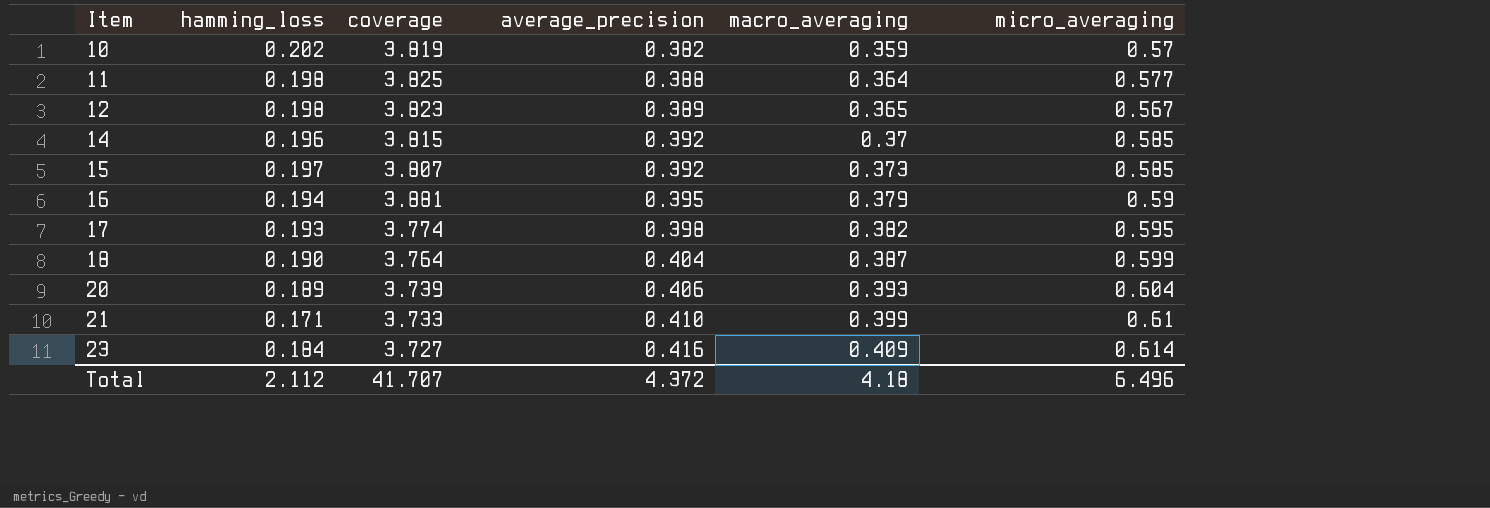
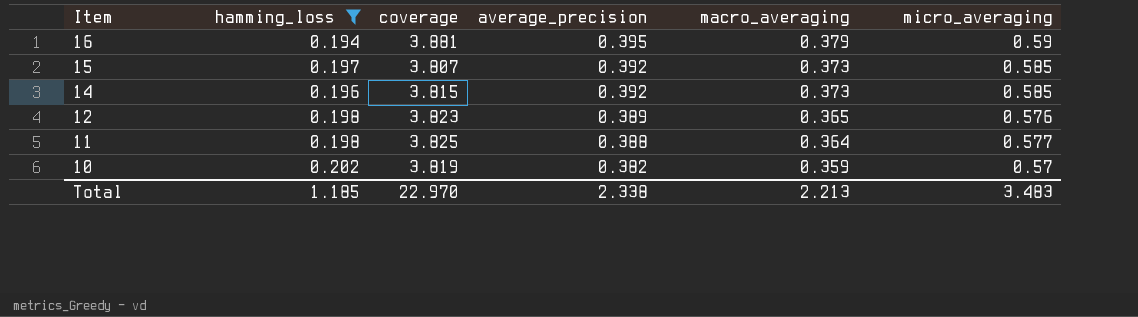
filter: none -> hamming_loss >= 0.194
row order: Item ascending -> Item descending
14 | macro_averaging: 0.37 -> 0.373
12 | micro_averaging: 0.567 -> 0.576
Total | hamming_loss: 2.112 -> 1.185
Total | coverage: 41.707 -> 22.970
Total | average_precision: 4.372 -> 2.338
Total | macro_averaging: 4.18 -> 2.213
Total | micro_averaging: 6.496 -> 3.483

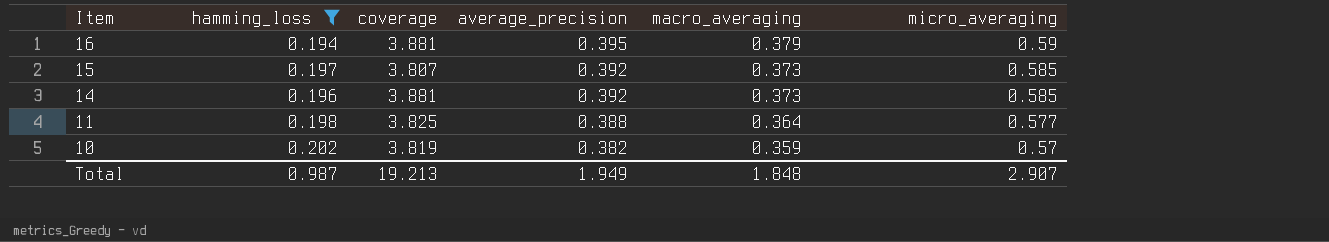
row 12: 0.198 | 3.823 | 0.389 | 0.365 | 0.576 -> none
14 | coverage: 3.815 -> 3.881
Total | hamming_loss: 1.185 -> 0.987
Total | coverage: 22.970 -> 19.213
Total | average_precision: 2.338 -> 1.949
Total | macro_averaging: 2.213 -> 1.848
Total | micro_averaging: 3.483 -> 2.907

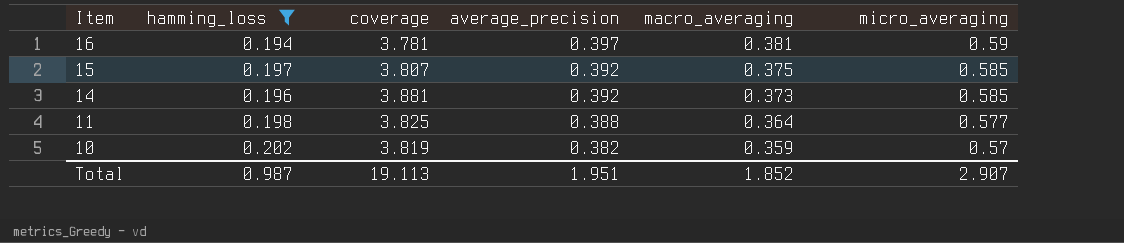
16 | coverage: 3.881 -> 3.781
16 | average_precision: 0.395 -> 0.397
16 | macro_averaging: 0.379 -> 0.381
15 | macro_averaging: 0.373 -> 0.375
Total | coverage: 19.213 -> 19.113
Total | average_precision: 1.949 -> 1.951
Total | macro_averaging: 1.848 -> 1.852

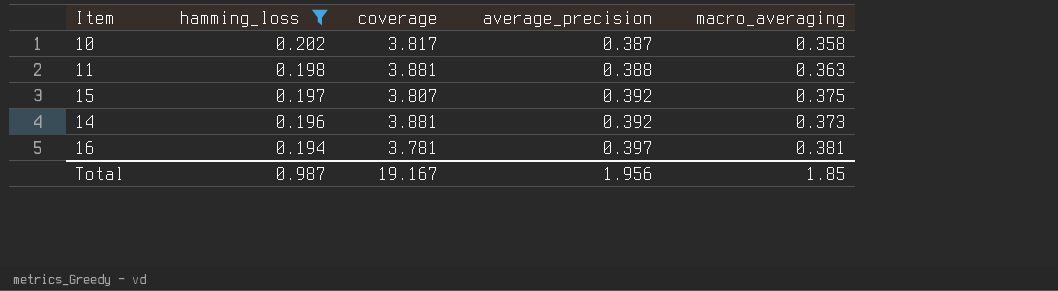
row order: Item descending -> hamming_loss descending
column micro_averaging | position: 6 -> none
10 | coverage: 3.819 -> 3.817
10 | average_precision: 0.382 -> 0.387
10 | macro_averaging: 0.359 -> 0.358
11 | coverage: 3.825 -> 3.881
11 | macro_averaging: 0.364 -> 0.363
Total | coverage: 19.113 -> 19.167
Total | average_precision: 1.951 -> 1.956
Total | macro_averaging: 1.852 -> 1.85

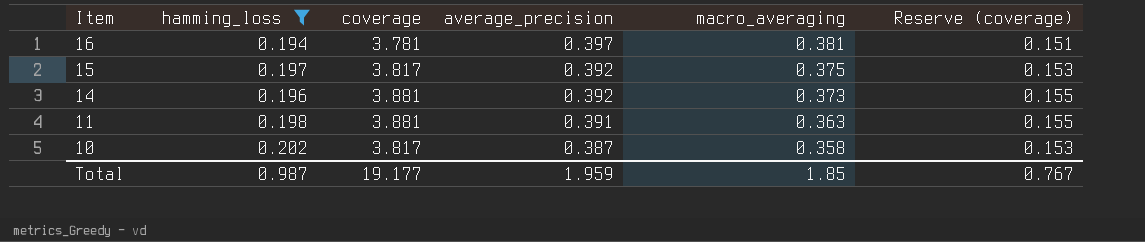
row order: hamming_loss descending -> Item descending
column Reserve (coverage) | formula: none -> [coverage] * 0.04
15 | coverage: 3.807 -> 3.817
11 | average_precision: 0.388 -> 0.391
Total | coverage: 19.167 -> 19.177
Total | average_precision: 1.956 -> 1.959

